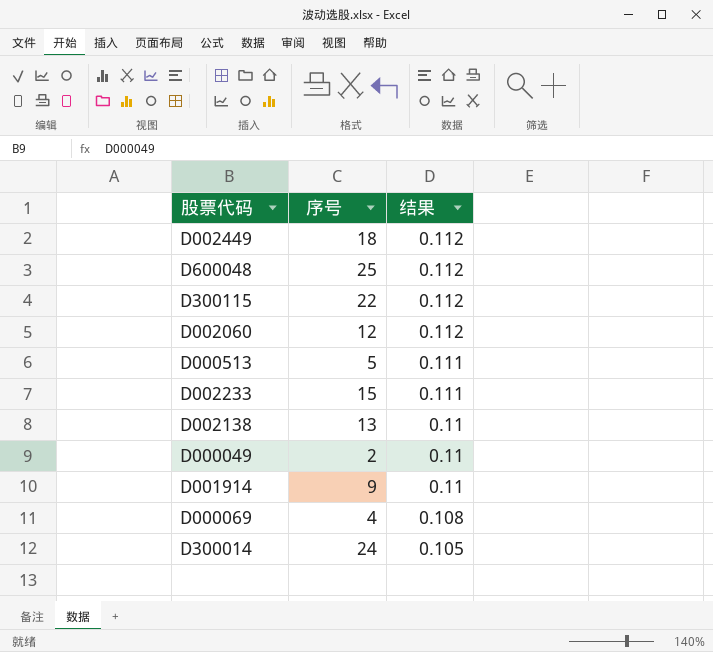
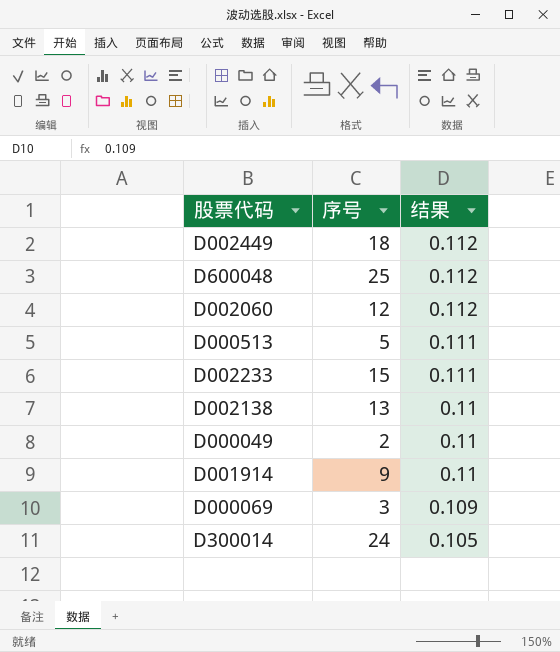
row D300115: 22 | 0.112 -> none
D000069 | 序号: 4 -> 3
D000069 | 结果: 0.108 -> 0.109

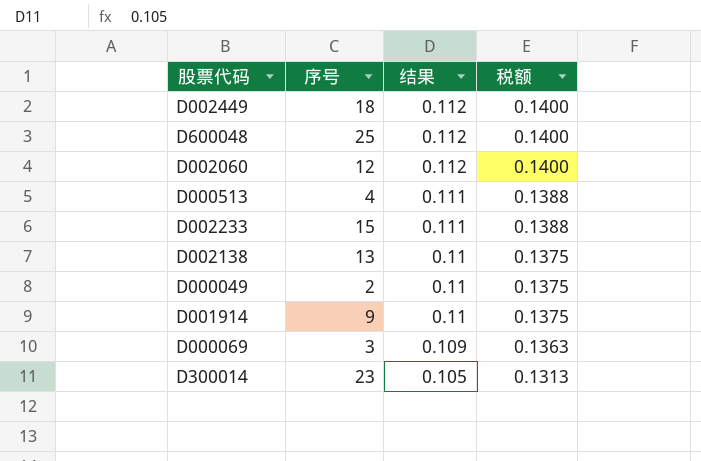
column 税额 | formula: none -> [结果] * 1.25
D000513 | 序号: 5 -> 4
D300014 | 序号: 24 -> 23

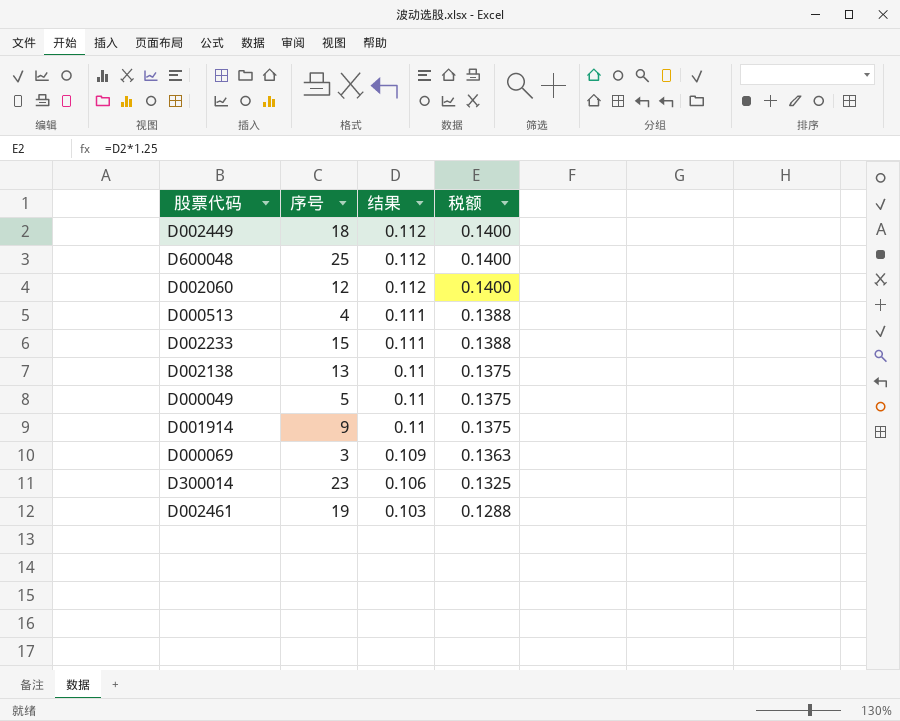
D000049 | 序号: 2 -> 5
D300014 | 结果: 0.105 -> 0.106
D300014 | 税额: 0.1313 -> 0.1325
row D002461: none -> 19 | 0.103 | 0.1288

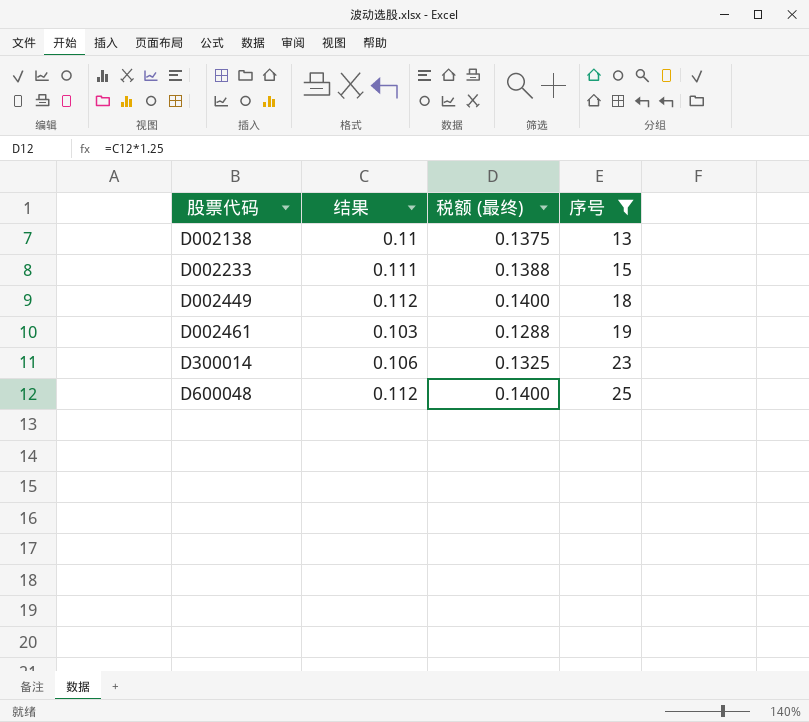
filter: none -> 序号 >= 13
row order: 结果 descending -> 股票代码 ascending
column name: 税额 -> 税额 (最终)
column 序号 | position: 2 -> 4

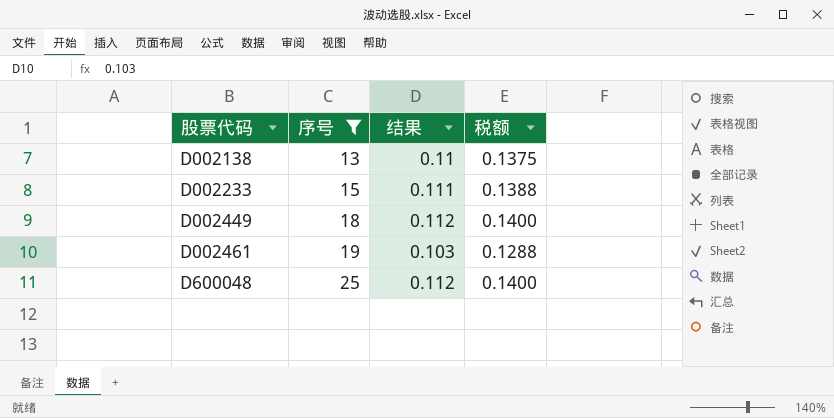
column 序号 | position: 4 -> 2
column name: 税额 (最终) -> 税额
row D300014: 0.106 | 0.1325 | 23 -> none

